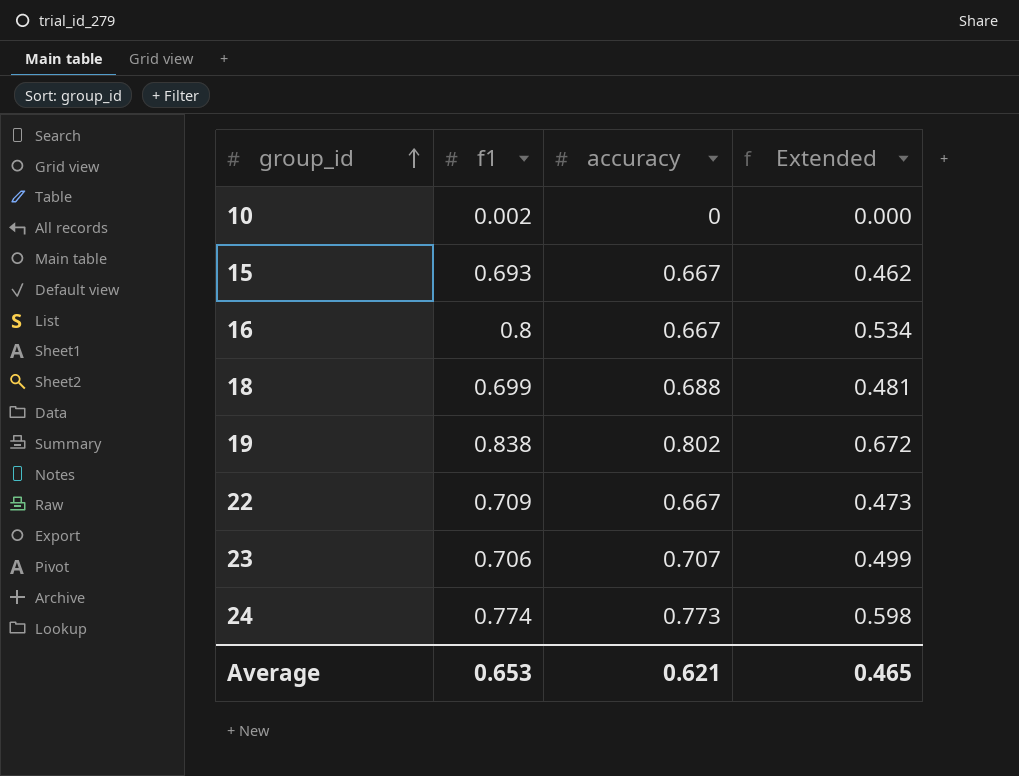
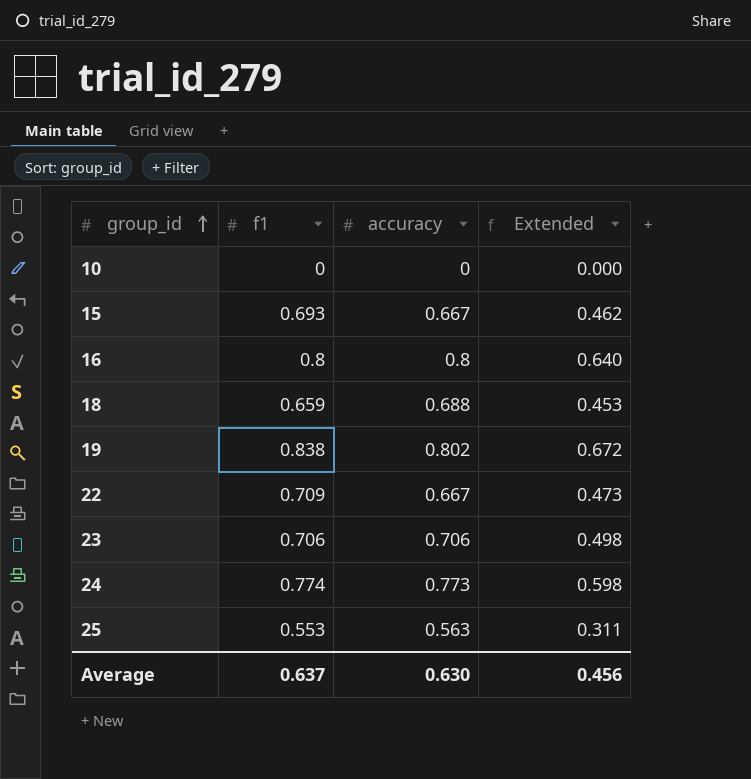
10 | f1: 0.002 -> 0
16 | accuracy: 0.667 -> 0.8
16 | Extended: 0.534 -> 0.640
18 | f1: 0.699 -> 0.659
18 | Extended: 0.481 -> 0.453
23 | accuracy: 0.707 -> 0.706
23 | Extended: 0.499 -> 0.498
row 25: none -> 0.553 | 0.563 | 0.311
Average | f1: 0.653 -> 0.637
Average | accuracy: 0.621 -> 0.630
Average | Extended: 0.465 -> 0.456

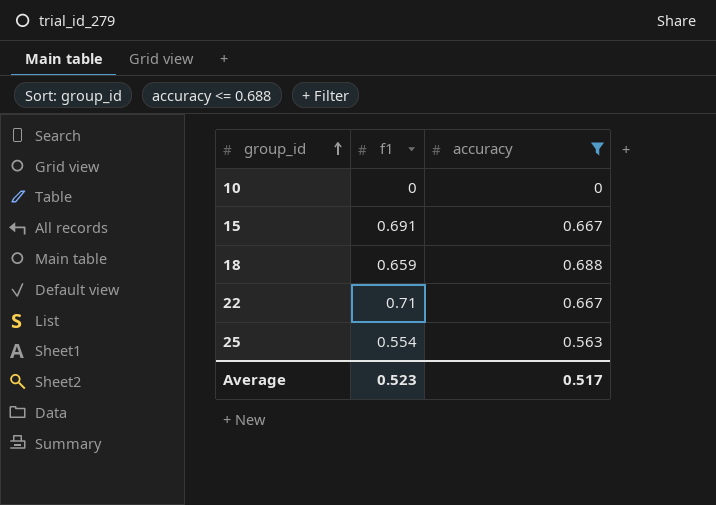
filter: none -> accuracy <= 0.688
column Extended | formula: [f1] * [accuracy] -> none
15 | f1: 0.693 -> 0.691
22 | f1: 0.709 -> 0.71
25 | f1: 0.553 -> 0.554
Average | f1: 0.637 -> 0.523
Average | accuracy: 0.630 -> 0.517

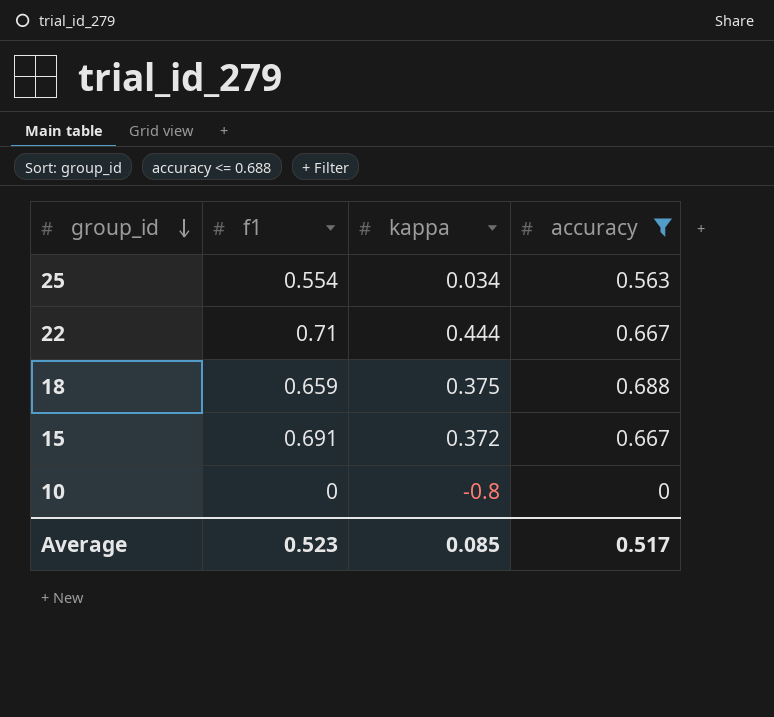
row order: group_id ascending -> group_id descending
column kappa | position: none -> 3

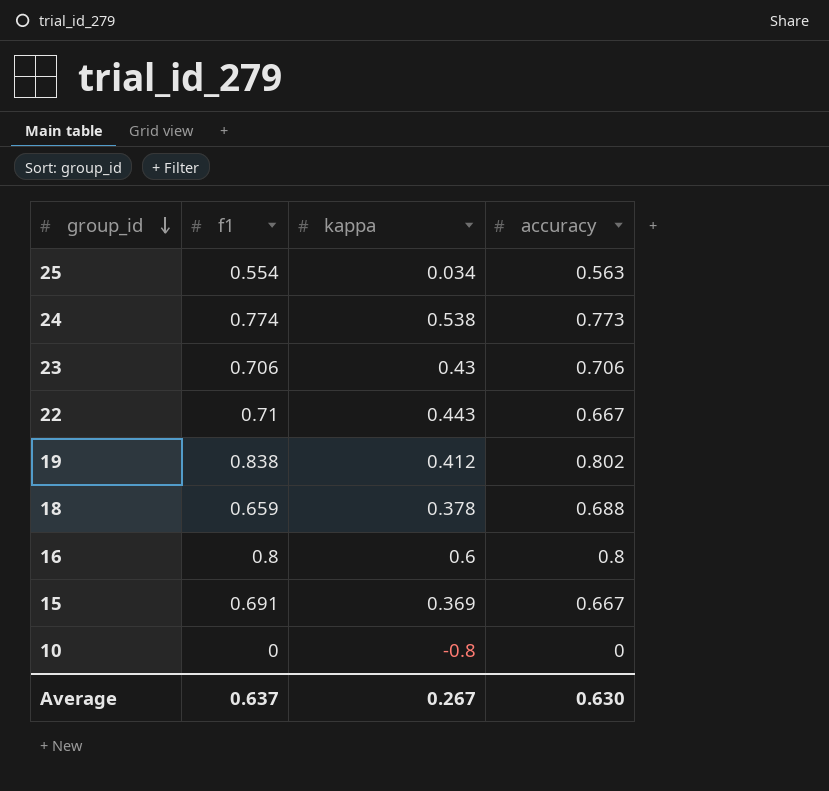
filter: accuracy <= 0.688 -> none
22 | kappa: 0.444 -> 0.443
18 | kappa: 0.375 -> 0.378
15 | kappa: 0.372 -> 0.369
Average | f1: 0.523 -> 0.637
Average | kappa: 0.085 -> 0.267
Average | accuracy: 0.517 -> 0.630

